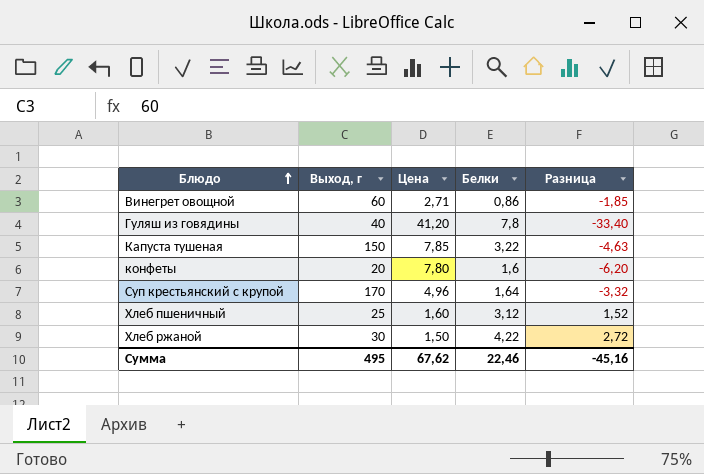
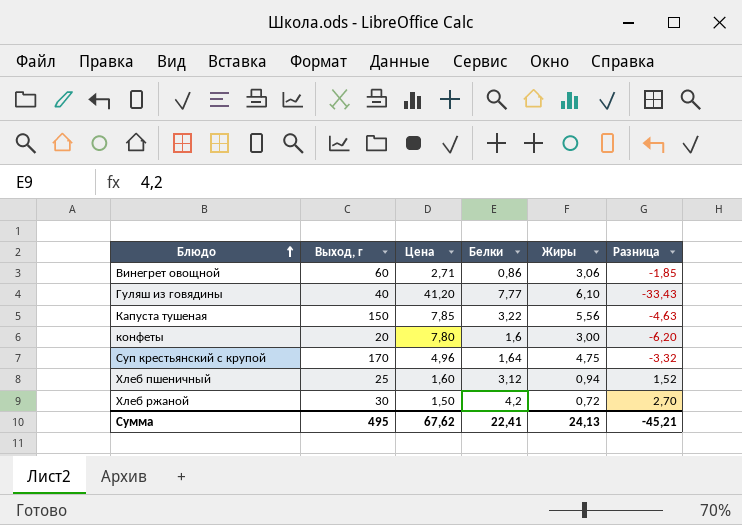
column Жиры | position: none -> 5
Гуляш из говядины | Белки: 7,8 -> 7,77
Гуляш из говядины | Разница: -33,40 -> -33,43
Хлеб ржаной | Белки: 4,22 -> 4,2
Хлеб ржаной | Разница: 2,72 -> 2,70
Сумма | Белки: 22,46 -> 22,41
Сумма | Разница: -45,16 -> -45,21

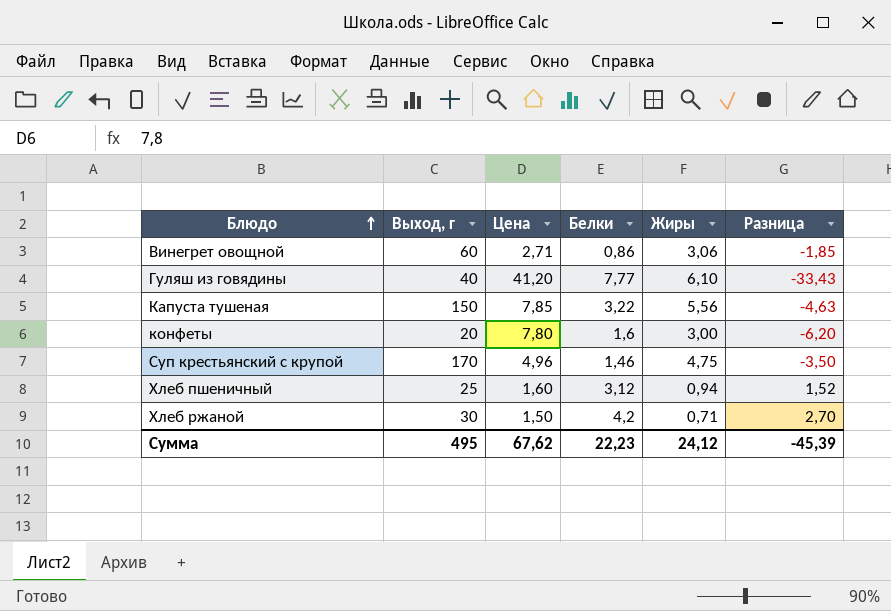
Суп крестьянский с крупой | Белки: 1,64 -> 1,46
Суп крестьянский с крупой | Разница: -3,32 -> -3,50
Хлеб ржаной | Жиры: 0,72 -> 0,71
Сумма | Белки: 22,41 -> 22,23
Сумма | Жиры: 24,13 -> 24,12
Сумма | Разница: -45,21 -> -45,39

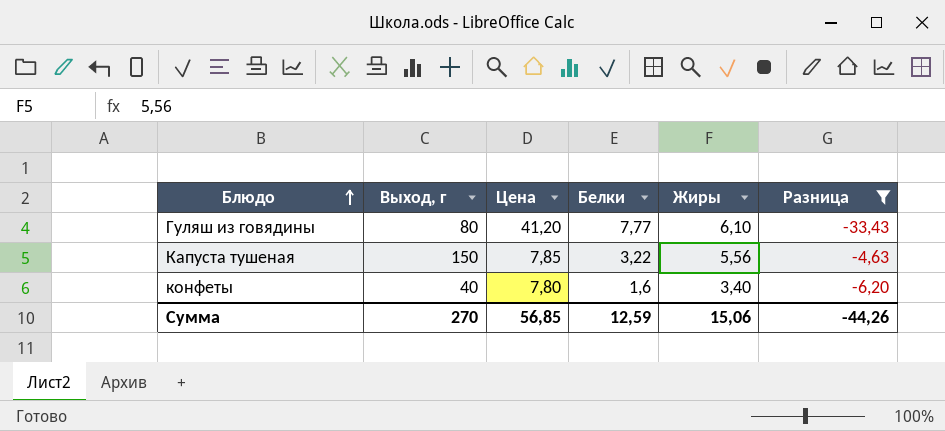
filter: none -> Разница <= -4,63
Гуляш из говядины | Выход, г: 40 -> 80
конфеты | Выход, г: 20 -> 40
конфеты | Жиры: 3,00 -> 3,40
Сумма | Выход, г: 495 -> 270
Сумма | Цена: 67,62 -> 56,85
Сумма | Белки: 22,23 -> 12,59
Сумма | Жиры: 24,12 -> 15,06
Сумма | Разница: -45,39 -> -44,26

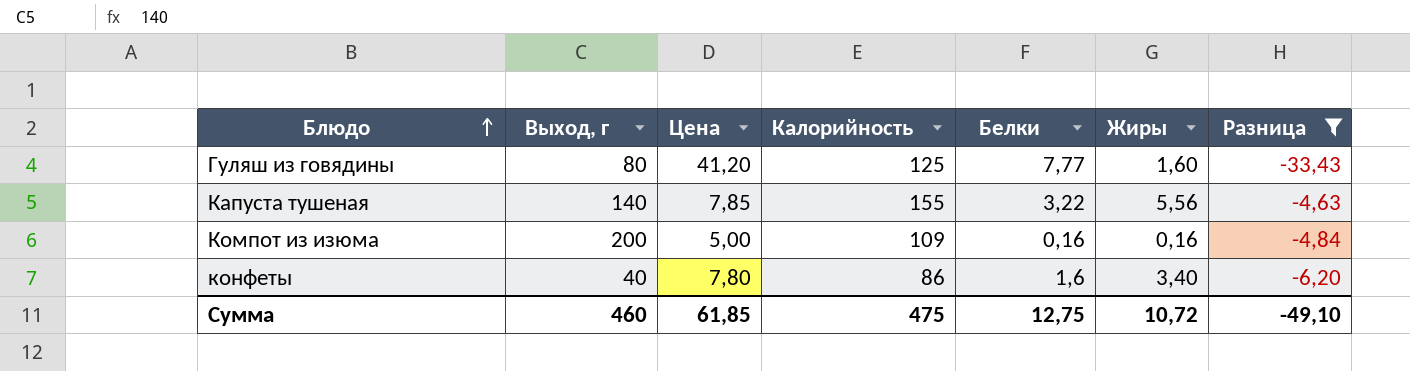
column Калорийность | position: none -> 4
Гуляш из говядины | Жиры: 6,10 -> 1,60
Капуста тушеная | Выход, г: 150 -> 140
row Компот из изюма: none -> 200 | 5,00 | 109 | 0,16 | 0,16 | -4,84
Сумма | Выход, г: 270 -> 460
Сумма | Цена: 56,85 -> 61,85
Сумма | Белки: 12,59 -> 12,75
Сумма | Жиры: 15,06 -> 10,72
Сумма | Разница: -44,26 -> -49,10

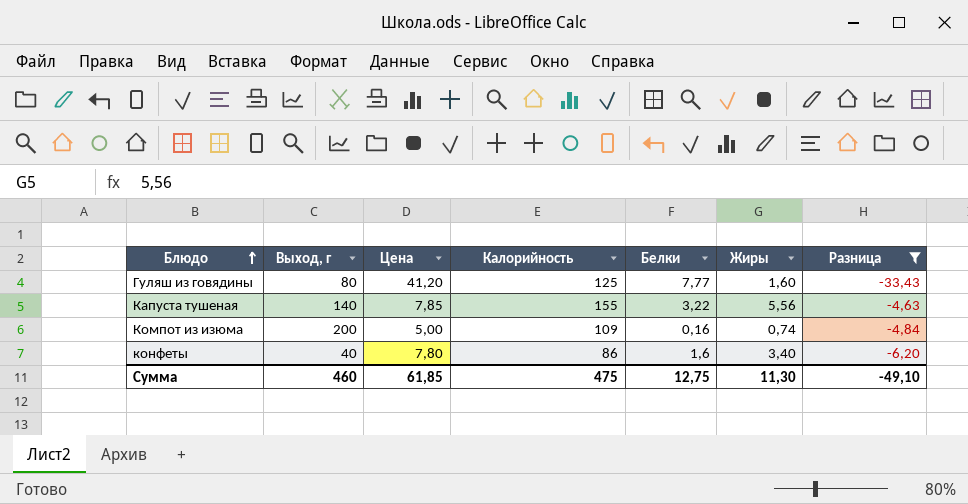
Компот из изюма | Жиры: 0,16 -> 0,74
Сумма | Жиры: 10,72 -> 11,30

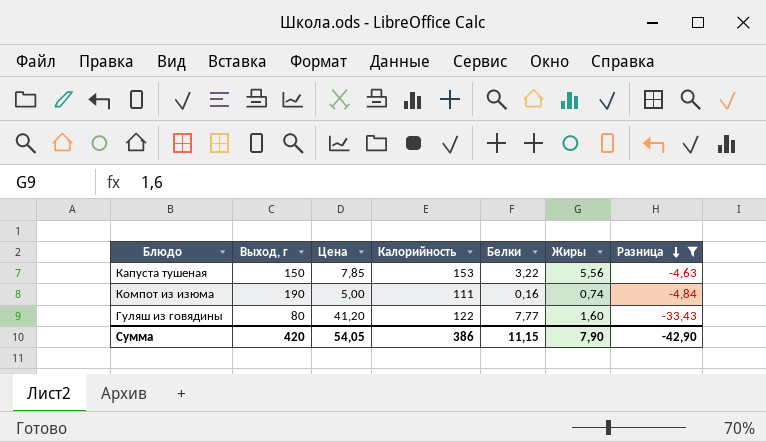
row order: Блюдо ascending -> Разница descending
row конфеты: 40 | 7,80 | 86 | 1,6 | 3,40 | -6,20 -> none
Капуста тушеная | Выход, г: 140 -> 150
Капуста тушеная | Калорийность: 155 -> 153
Компот из изюма | Выход, г: 200 -> 190
Компот из изюма | Калорийность: 109 -> 111
Гуляш из говядины | Калорийность: 125 -> 122
Сумма | Выход, г: 460 -> 420
Сумма | Цена: 61,85 -> 54,05
Сумма | Калорийность: 475 -> 386
Сумма | Белки: 12,75 -> 11,15
Сумма | Жиры: 11,30 -> 7,90
Сумма | Разница: -49,10 -> -42,90

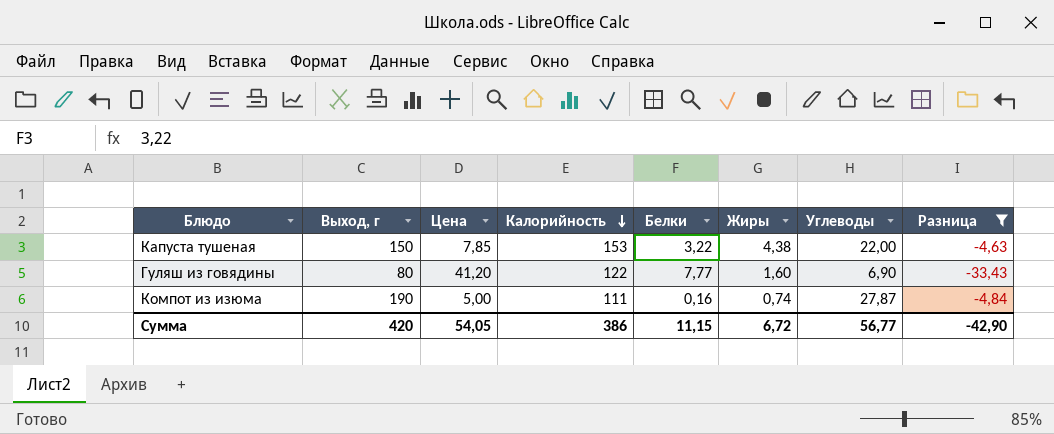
row order: Разница descending -> Калорийность descending
column Углеводы | position: none -> 7
Капуста тушеная | Жиры: 5,56 -> 4,38
Сумма | Жиры: 7,90 -> 6,72

